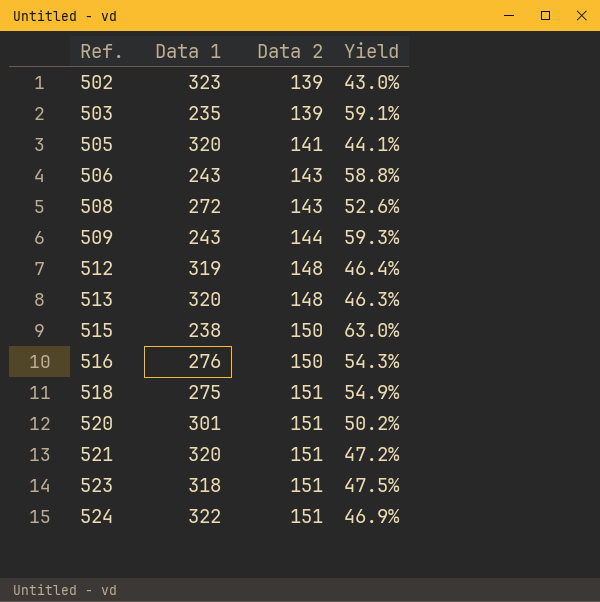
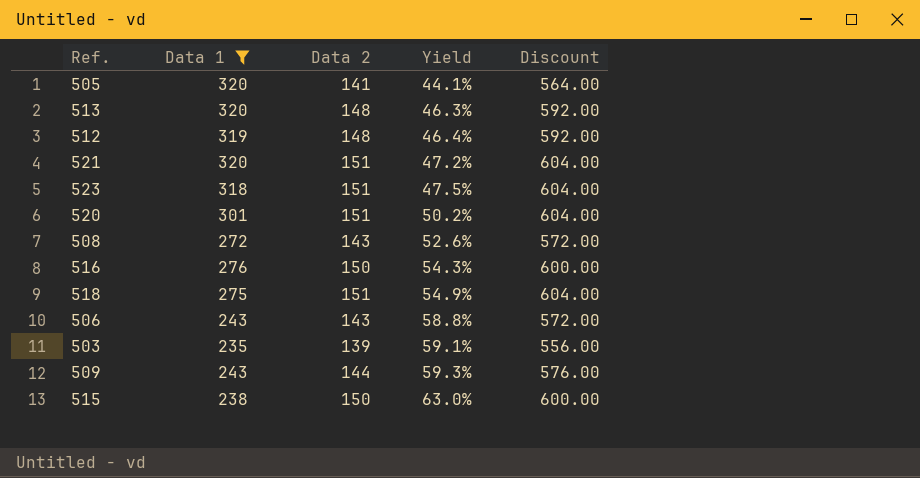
filter: none -> Data 1 <= 320
row order: Ref. ascending -> Yield ascending
column Discount | formula: none -> [Data 2] * 4

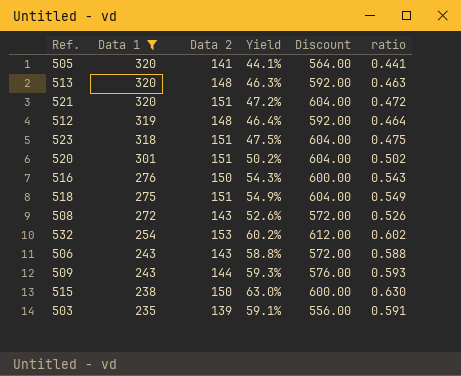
row order: Yield ascending -> Data 1 descending
column ratio | formula: none -> [Data 2] / [Data 1]
row 532: none -> 254 | 153 | 60.2% | 612.00 | 0.602

